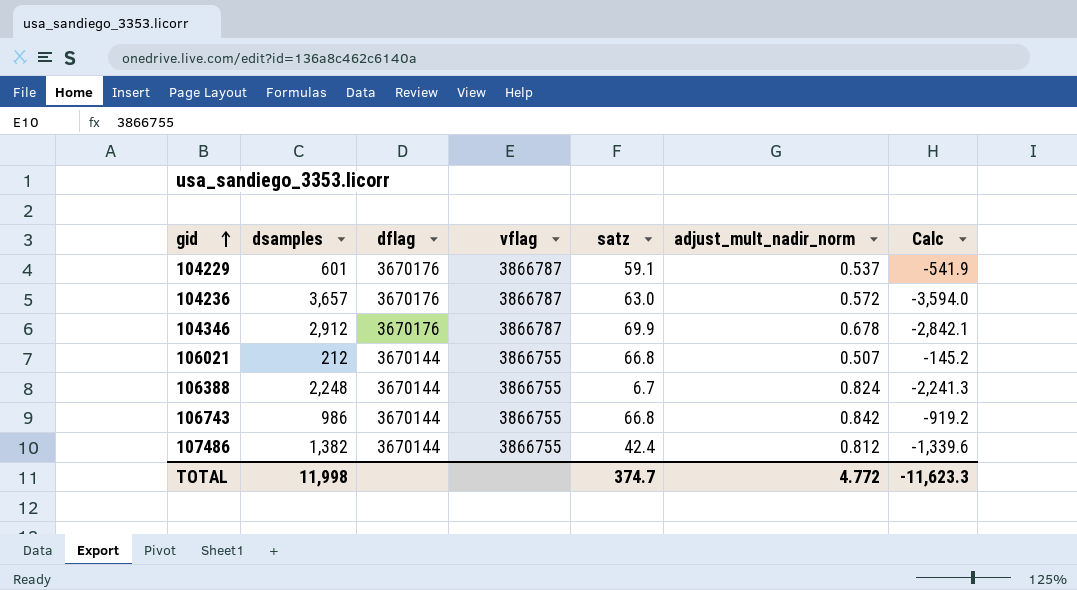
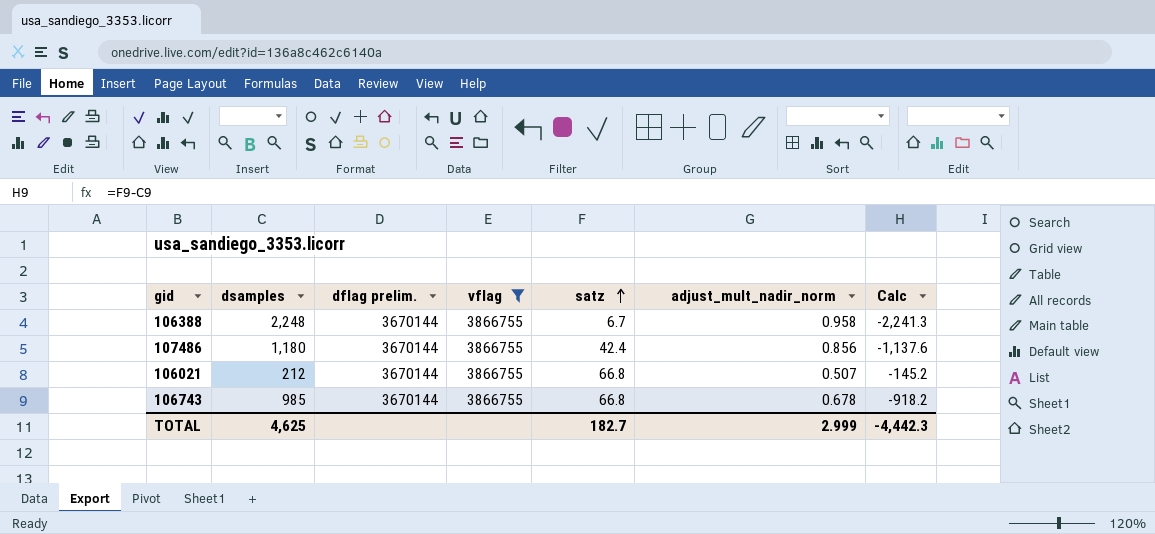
filter: none -> vflag = 3866755
row order: gid ascending -> satz ascending
column name: dflag -> dflag prelim.
106388 | adjust_mult_nadir_norm: 0.824 -> 0.958
107486 | dsamples: 1,382 -> 1,180
107486 | adjust_mult_nadir_norm: 0.812 -> 0.856
107486 | Calc: -1,339.6 -> -1,137.6
106743 | dsamples: 986 -> 985
106743 | adjust_mult_nadir_norm: 0.842 -> 0.678
106743 | Calc: -919.2 -> -918.2
TOTAL | dsamples: 11,998 -> 4,625
TOTAL | satz: 374.7 -> 182.7
TOTAL | adjust_mult_nadir_norm: 4.772 -> 2.999
TOTAL | Calc: -11,623.3 -> -4,442.3

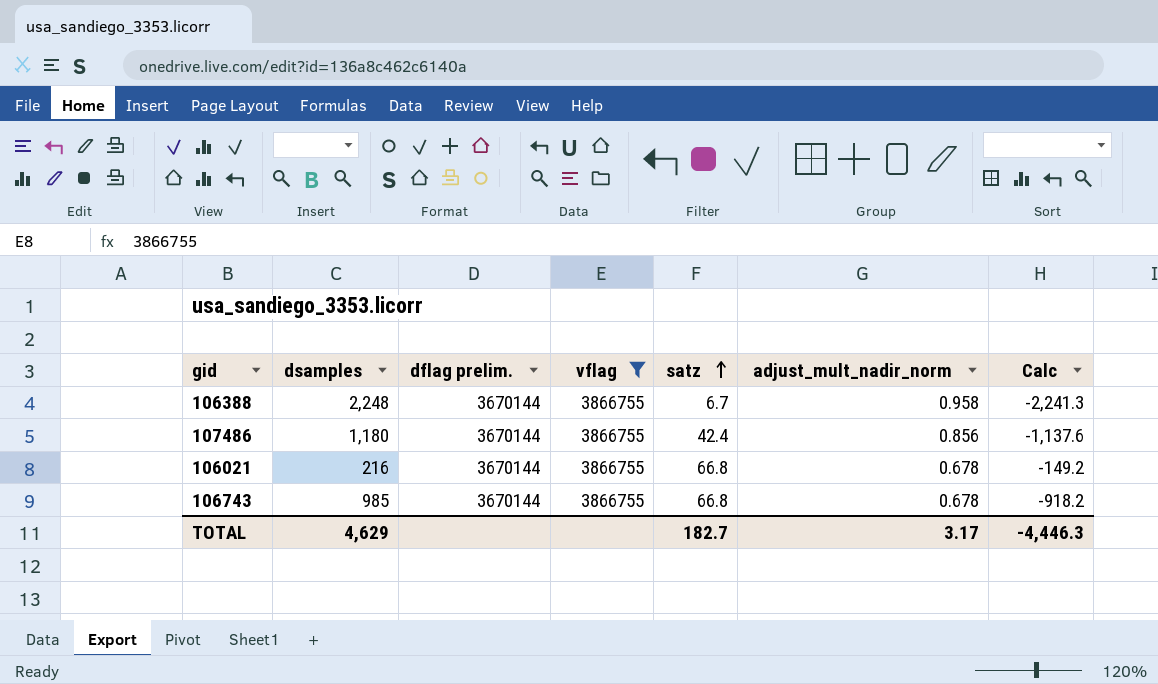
106021 | dsamples: 212 -> 216
106021 | adjust_mult_nadir_norm: 0.507 -> 0.678
106021 | Calc: -145.2 -> -149.2
TOTAL | dsamples: 4,625 -> 4,629
TOTAL | adjust_mult_nadir_norm: 2.999 -> 3.17
TOTAL | Calc: -4,442.3 -> -4,446.3

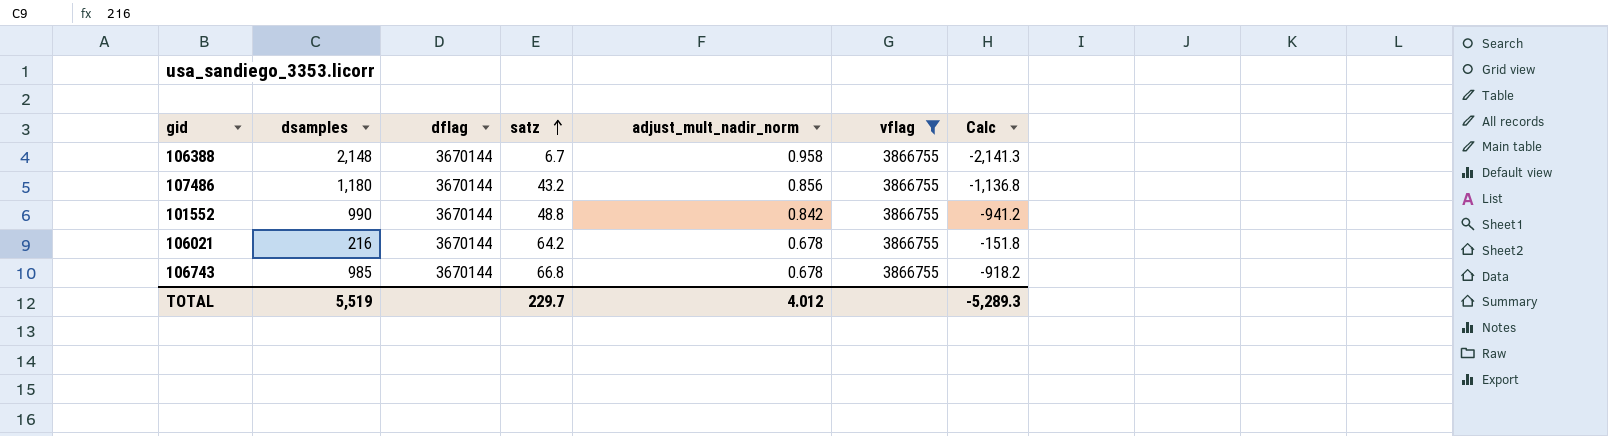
column name: dflag prelim. -> dflag
column vflag | position: 4 -> 6
106388 | dsamples: 2,248 -> 2,148
106388 | Calc: -2,241.3 -> -2,141.3
107486 | satz: 42.4 -> 43.2
107486 | Calc: -1,137.6 -> -1,136.8
row 101552: none -> 990 | 3670144 | 48.8 | 0.842 | 3866755 | -941.2
106021 | satz: 66.8 -> 64.2
106021 | Calc: -149.2 -> -151.8
TOTAL | dsamples: 4,629 -> 5,519
TOTAL | satz: 182.7 -> 229.7
TOTAL | adjust_mult_nadir_norm: 3.17 -> 4.012
TOTAL | Calc: -4,446.3 -> -5,289.3

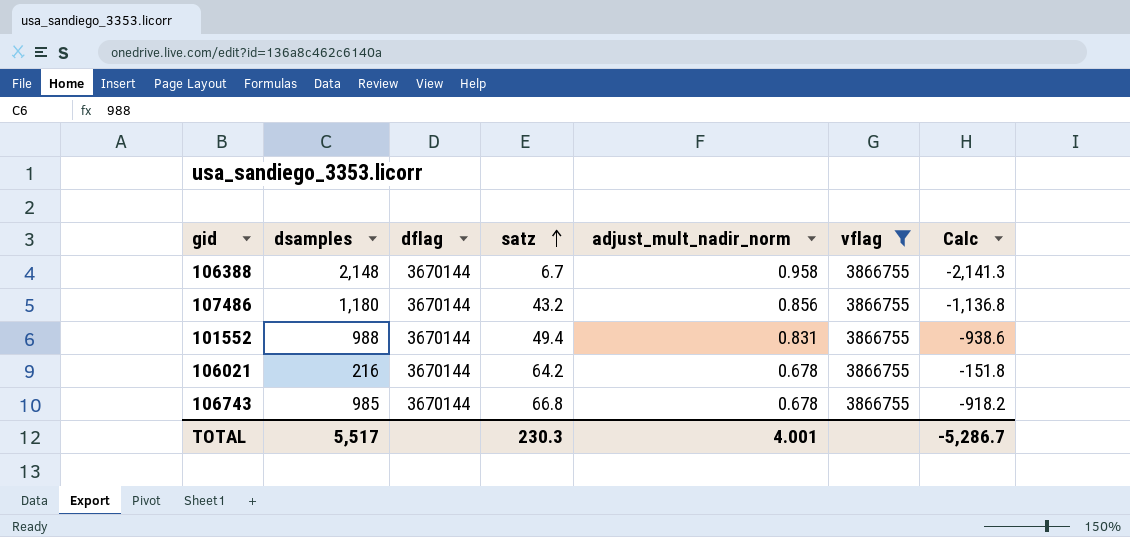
101552 | dsamples: 990 -> 988
101552 | satz: 48.8 -> 49.4
101552 | adjust_mult_nadir_norm: 0.842 -> 0.831
101552 | Calc: -941.2 -> -938.6
TOTAL | dsamples: 5,519 -> 5,517
TOTAL | satz: 229.7 -> 230.3
TOTAL | adjust_mult_nadir_norm: 4.012 -> 4.001
TOTAL | Calc: -5,289.3 -> -5,286.7

